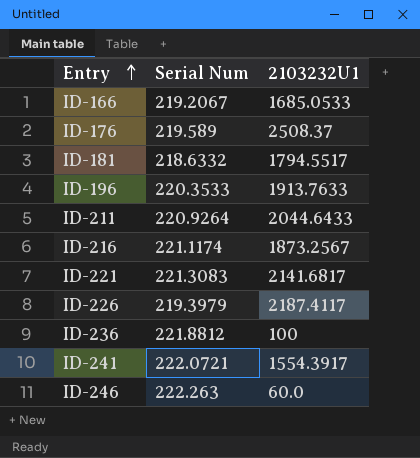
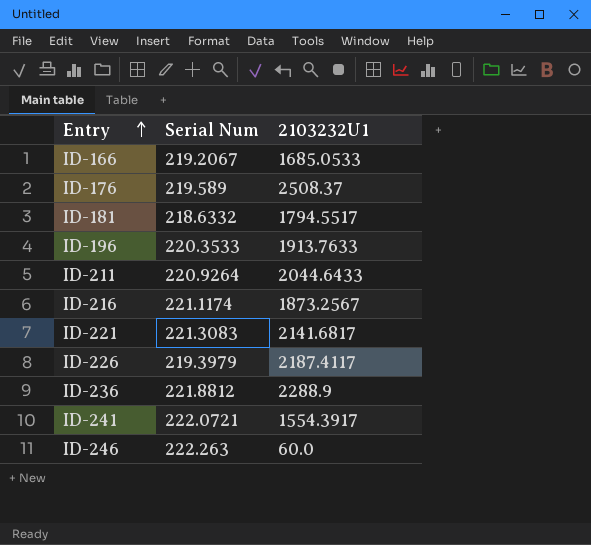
ID-236 | 2103232U1: 100 -> 2288.9

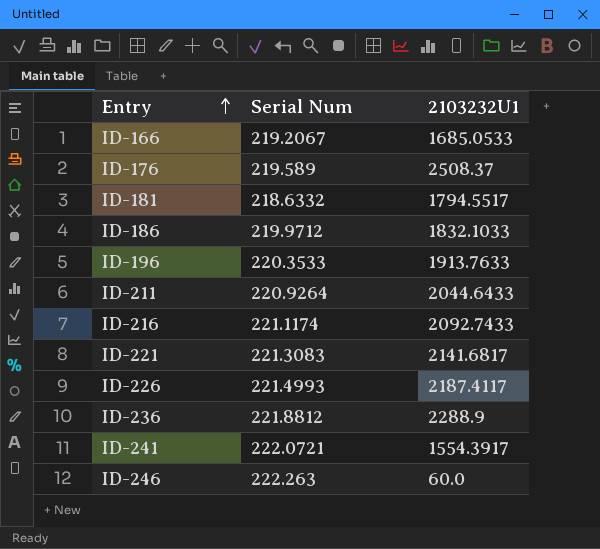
row ID-186: none -> 219.9712 | 1832.1033
ID-216 | 2103232U1: 1873.2567 -> 2092.7433
ID-226 | Serial Num: 219.3979 -> 221.4993

